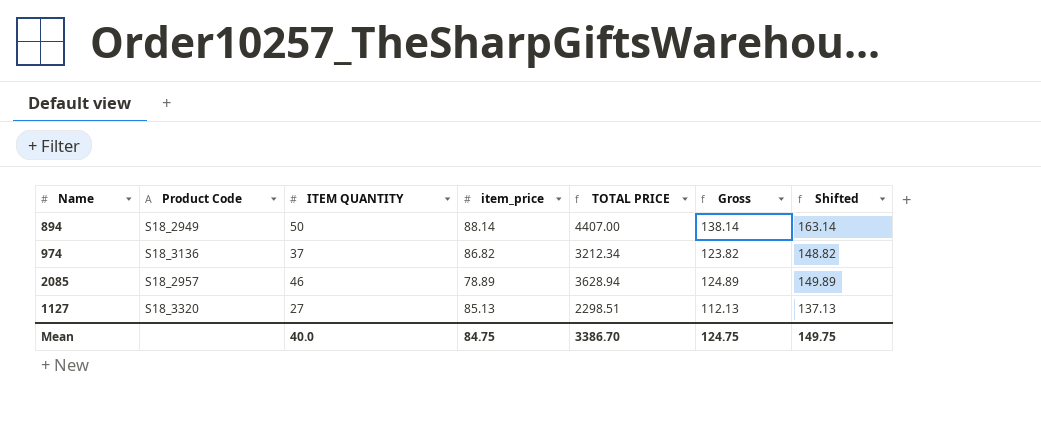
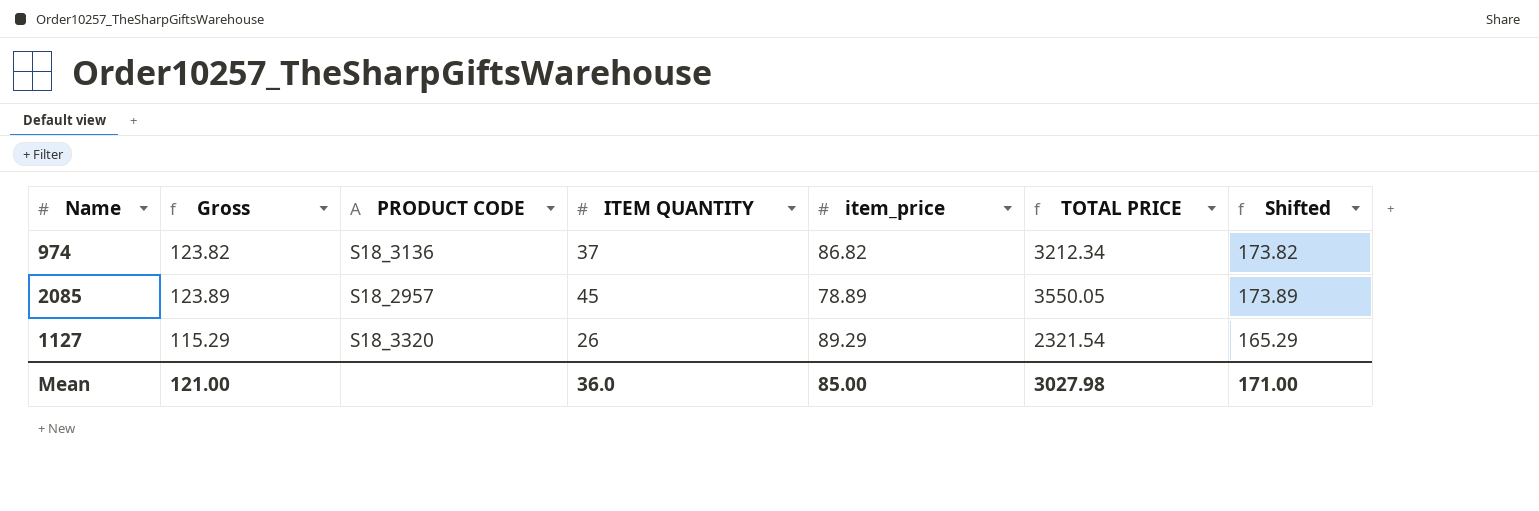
column Gross | position: 6 -> 2
column name: Product Code -> PRODUCT CODE
column Shifted | formula: [Gross] + 25 -> [Gross] + 50
row 894: S18_2949 | 50 | 88.14 | 4407.00 | 138.14 | 163.14 -> none
2085 | Gross: 124.89 -> 123.89
2085 | ITEM QUANTITY: 46 -> 45
2085 | TOTAL PRICE: 3628.94 -> 3550.05
1127 | Gross: 112.13 -> 115.29
1127 | ITEM QUANTITY: 27 -> 26
1127 | item_price: 85.13 -> 89.29
1127 | TOTAL PRICE: 2298.51 -> 2321.54
Mean | Gross: 124.75 -> 121.00
Mean | ITEM QUANTITY: 40.0 -> 36.0
Mean | item_price: 84.75 -> 85.00
Mean | TOTAL PRICE: 3386.70 -> 3027.98
Mean | Shifted: 149.75 -> 171.00

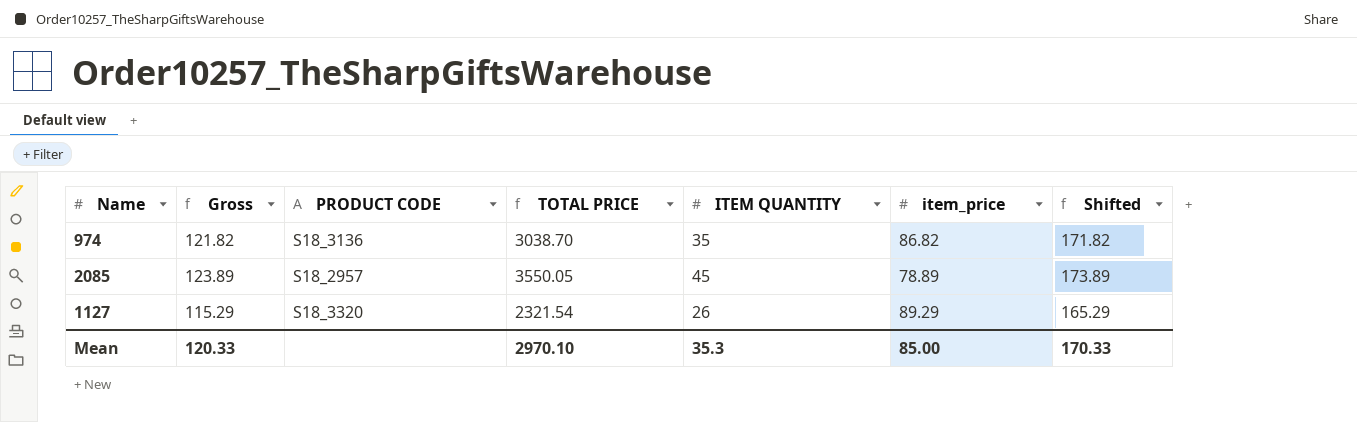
column TOTAL PRICE | position: 6 -> 4
974 | Gross: 123.82 -> 121.82
974 | TOTAL PRICE: 3212.34 -> 3038.70
974 | ITEM QUANTITY: 37 -> 35
974 | Shifted: 173.82 -> 171.82
Mean | Gross: 121.00 -> 120.33
Mean | TOTAL PRICE: 3027.98 -> 2970.10
Mean | ITEM QUANTITY: 36.0 -> 35.3
Mean | Shifted: 171.00 -> 170.33

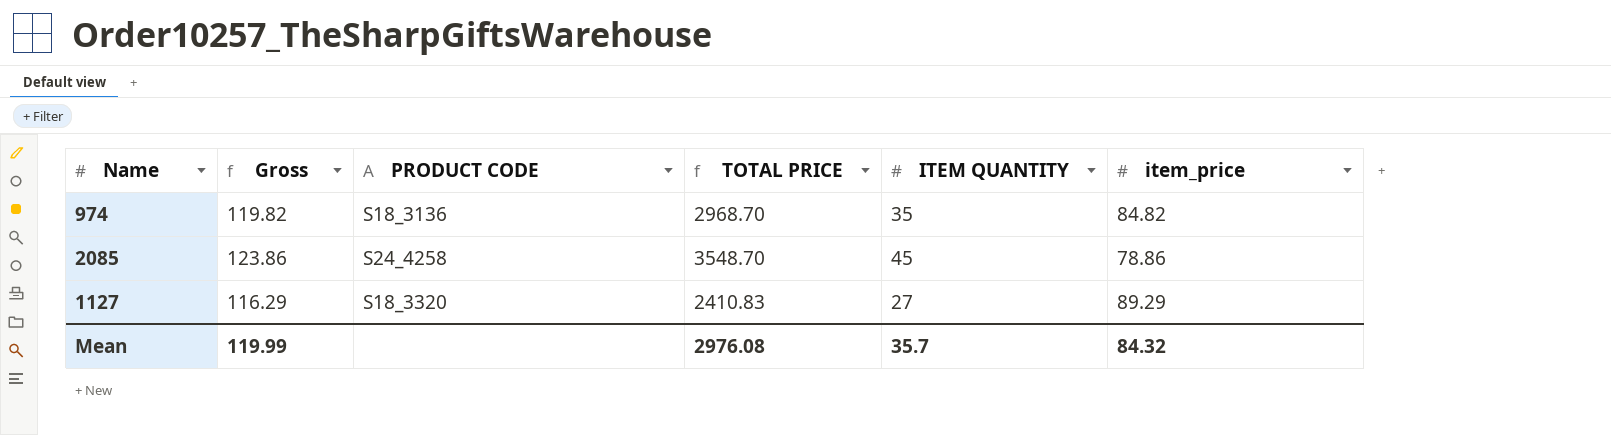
column Shifted | formula: [Gross] + 50 -> none
974 | Gross: 121.82 -> 119.82
974 | TOTAL PRICE: 3038.70 -> 2968.70
974 | item_price: 86.82 -> 84.82
2085 | Gross: 123.89 -> 123.86
2085 | PRODUCT CODE: S18_2957 -> S24_4258
2085 | TOTAL PRICE: 3550.05 -> 3548.70
2085 | item_price: 78.89 -> 78.86
1127 | Gross: 115.29 -> 116.29
1127 | TOTAL PRICE: 2321.54 -> 2410.83
1127 | ITEM QUANTITY: 26 -> 27
Mean | Gross: 120.33 -> 119.99
Mean | TOTAL PRICE: 2970.10 -> 2976.08
Mean | ITEM QUANTITY: 35.3 -> 35.7
Mean | item_price: 85.00 -> 84.32

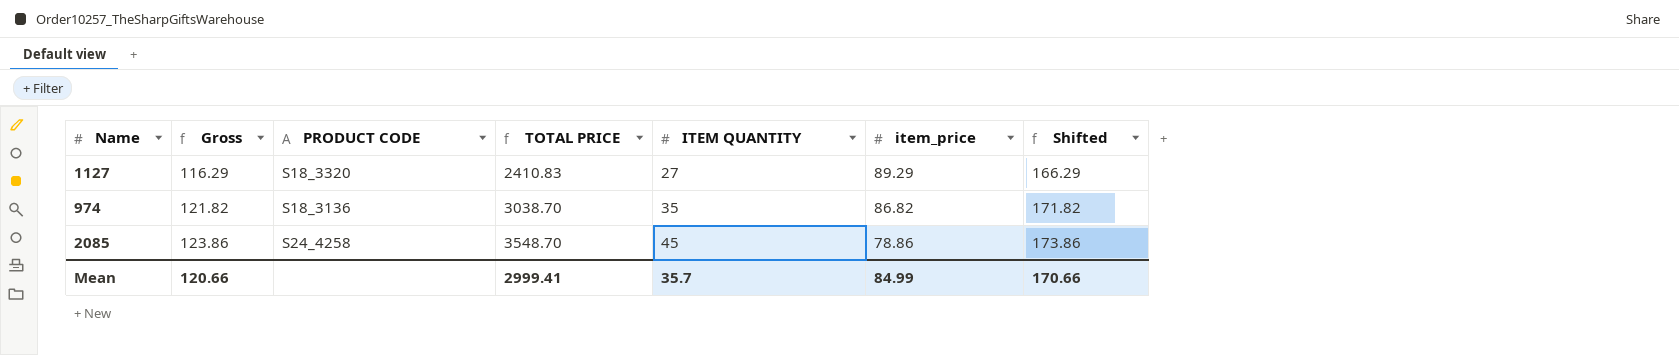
row order: none -> Gross ascending
column Shifted | formula: none -> [Gross] + 50
974 | Gross: 119.82 -> 121.82
974 | TOTAL PRICE: 2968.70 -> 3038.70
974 | item_price: 84.82 -> 86.82
Mean | Gross: 119.99 -> 120.66
Mean | TOTAL PRICE: 2976.08 -> 2999.41
Mean | item_price: 84.32 -> 84.99

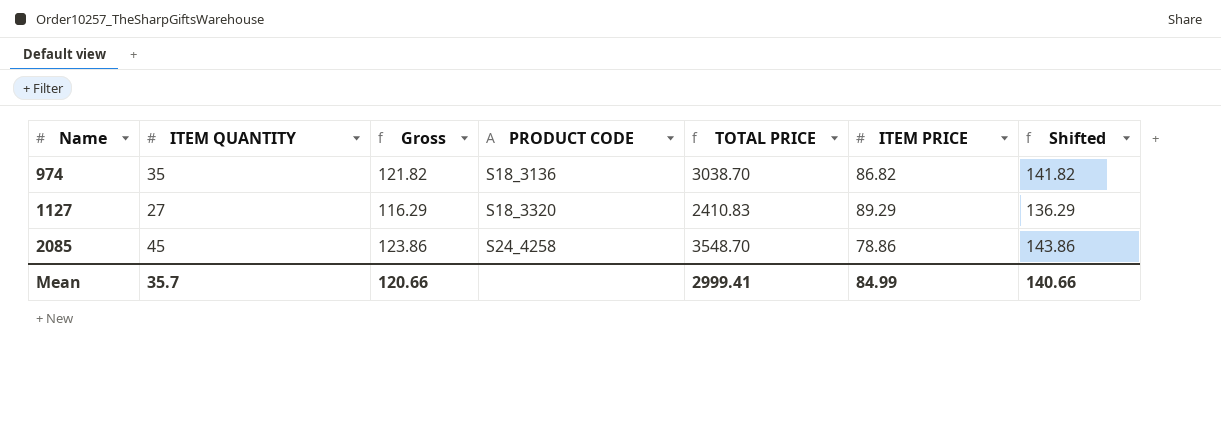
row order: Gross ascending -> Name ascending
column ITEM QUANTITY | position: 5 -> 2
column name: item_price -> ITEM PRICE
column Shifted | formula: [Gross] + 50 -> [Gross] + 20
Mean | Shifted: 170.66 -> 140.66

